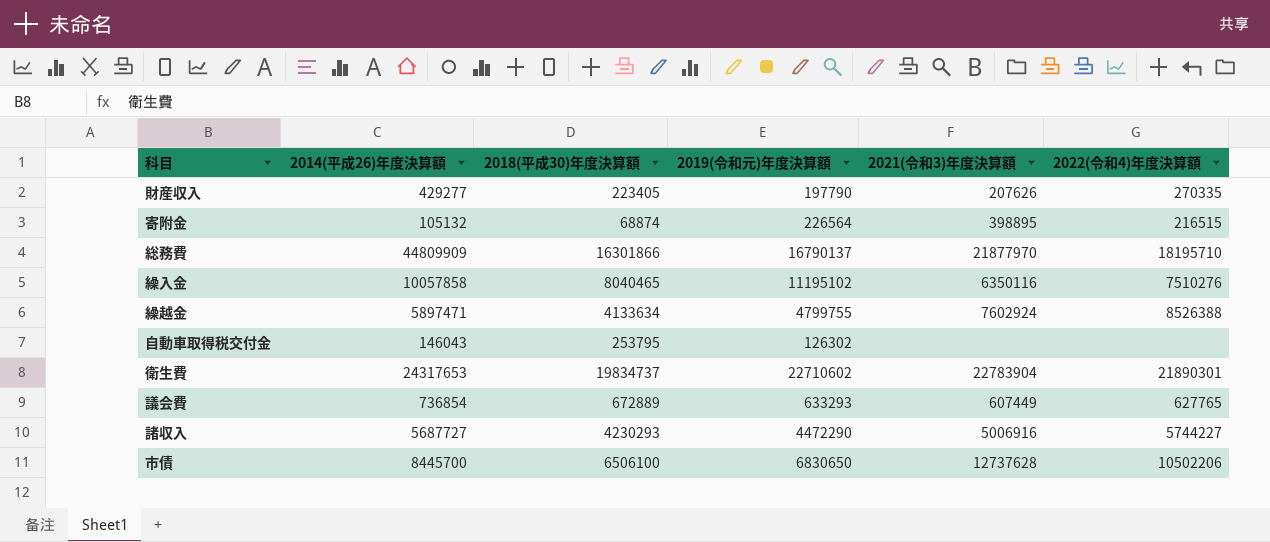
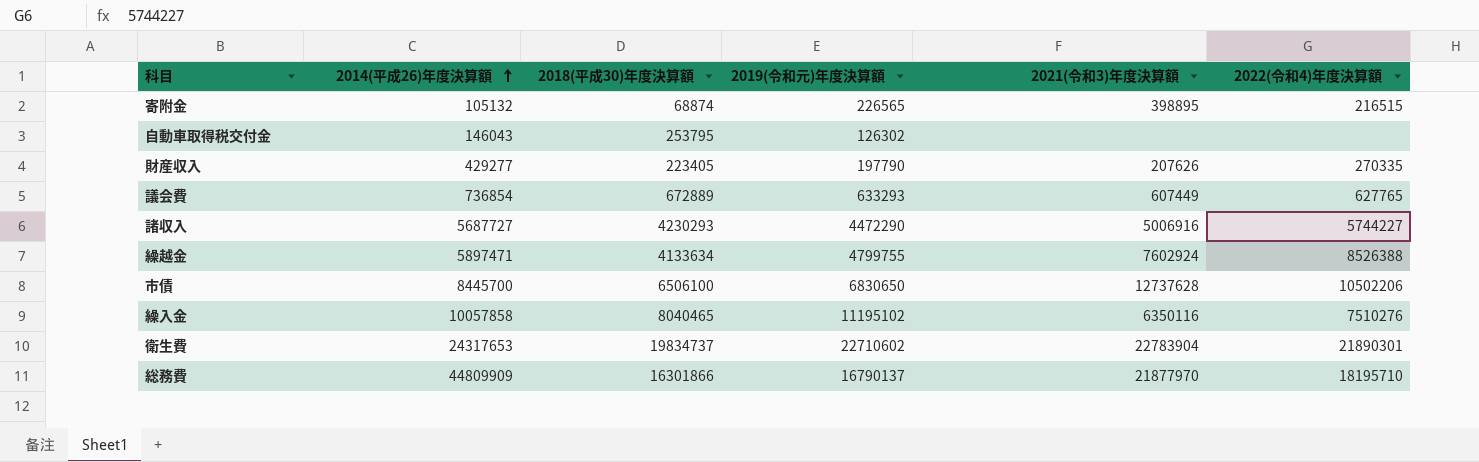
row order: none -> 2014(平成26)年度決算額 ascending
寄附金 | 2019(令和元)年度決算額: 226564 -> 226565

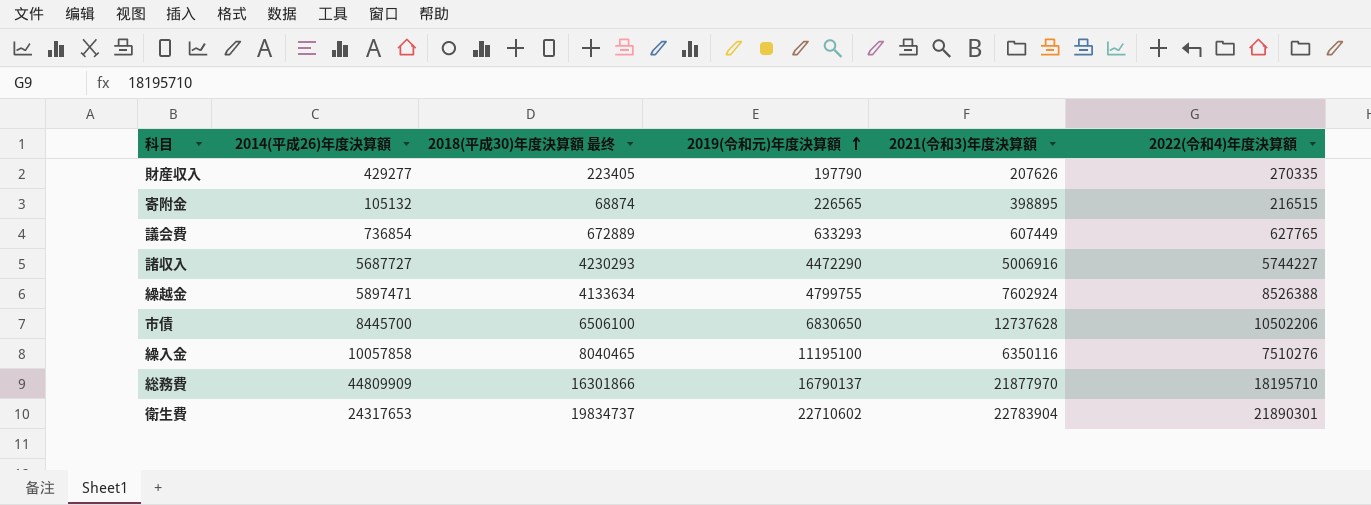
row order: 2014(平成26)年度決算額 ascending -> 2019(令和元)年度決算額 ascending
column name: 2018(平成30)年度決算額 -> 2018(平成30)年度決算額 最终
row 自動車取得税交付金: 146043 | 253795 | 126302 | none | none -> none
繰入金 | 2019(令和元)年度決算額: 11195102 -> 11195100

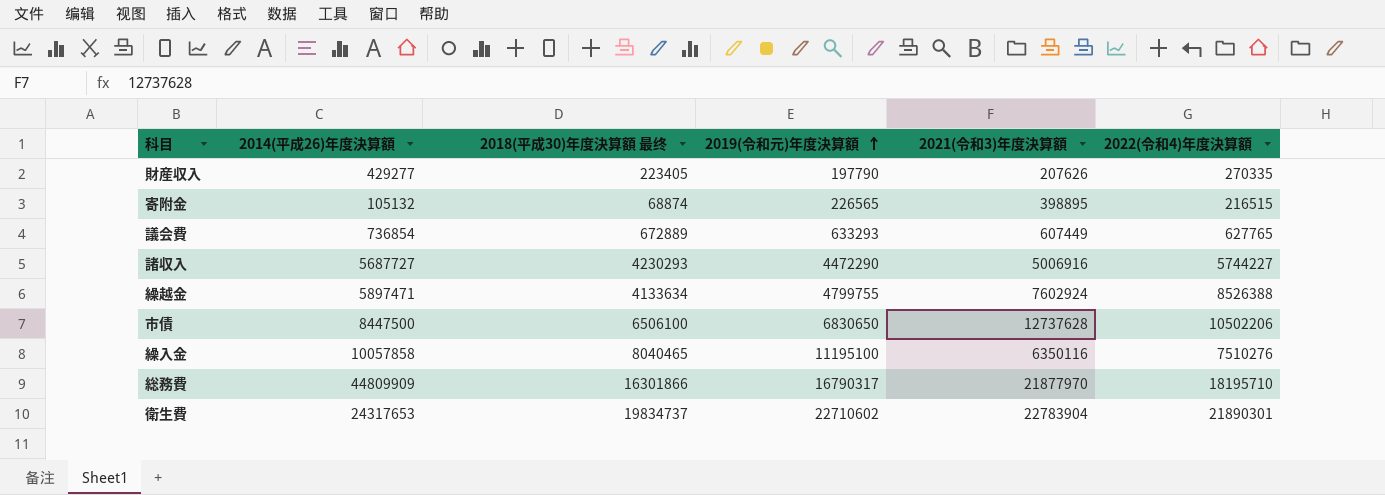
市債 | 2014(平成26)年度決算額: 8445700 -> 8447500
総務費 | 2019(令和元)年度決算額: 16790137 -> 16790317

